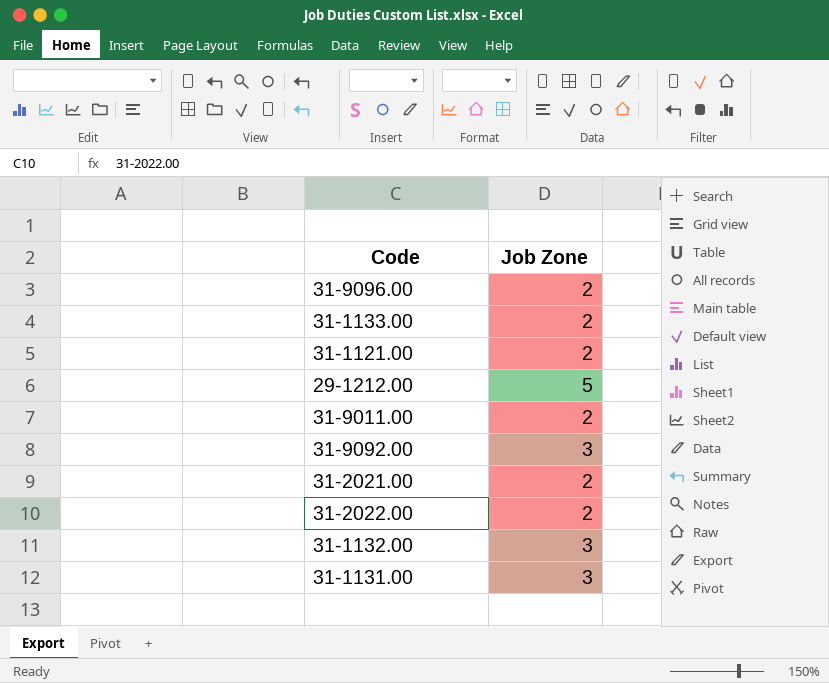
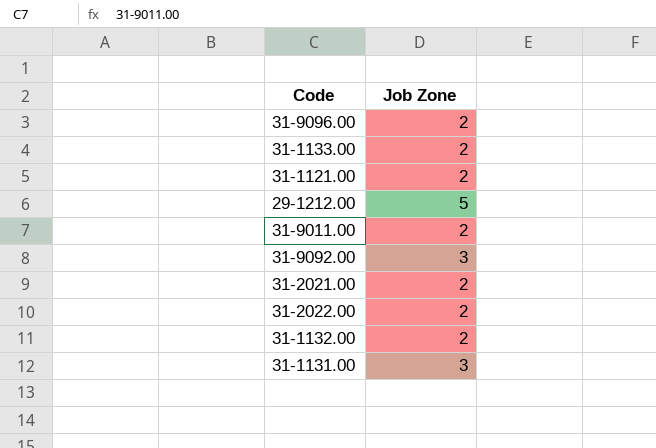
31-1132.00 | Job Zone: 3 -> 2

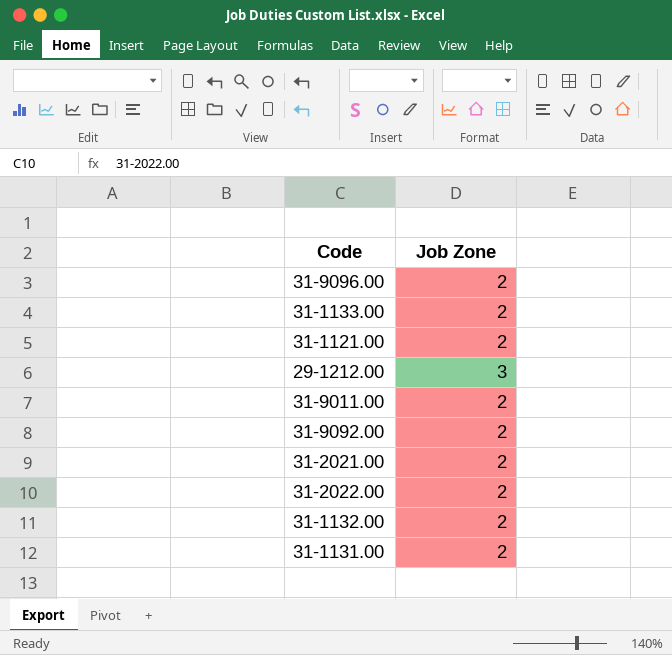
29-1212.00 | Job Zone: 5 -> 3
31-9092.00 | Job Zone: 3 -> 2
31-1131.00 | Job Zone: 3 -> 2

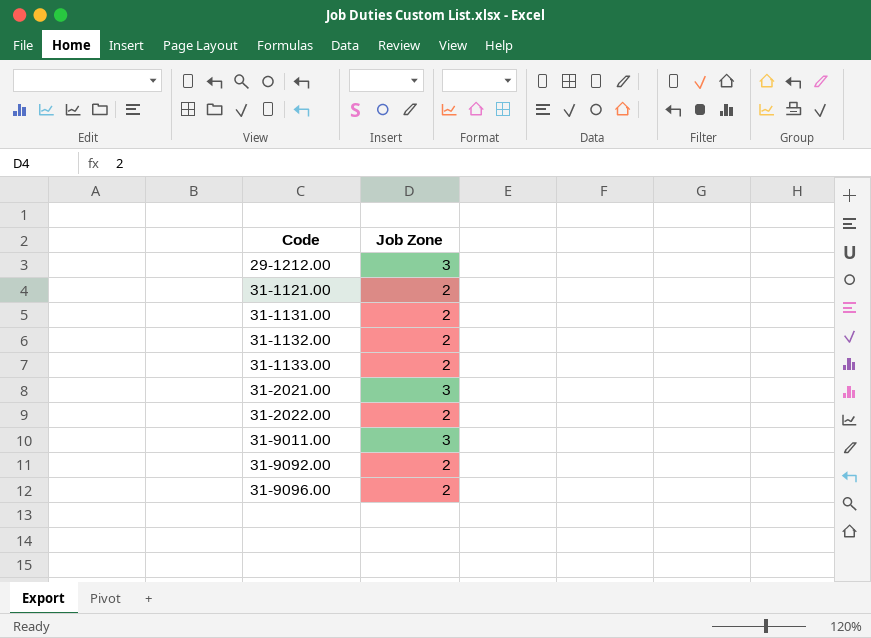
row order: none -> Code ascending
31-2021.00 | Job Zone: 2 -> 3
31-9011.00 | Job Zone: 2 -> 3

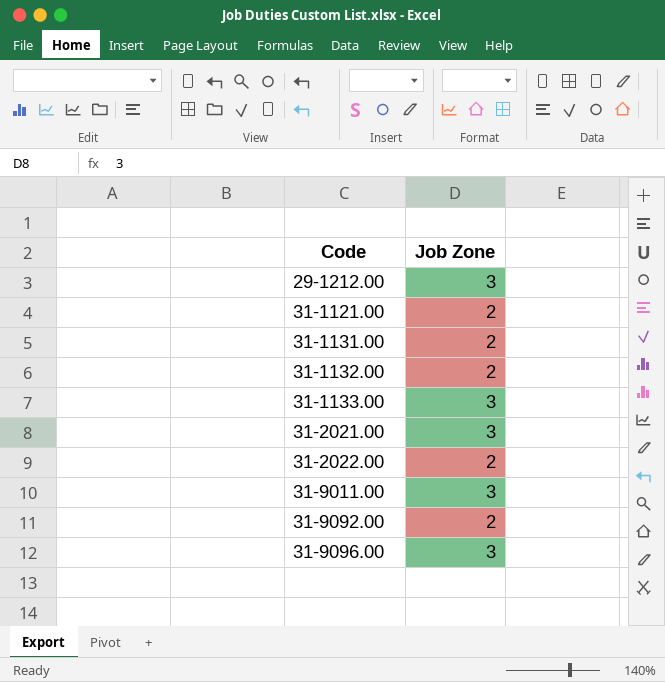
31-1133.00 | Job Zone: 2 -> 3
31-9096.00 | Job Zone: 2 -> 3

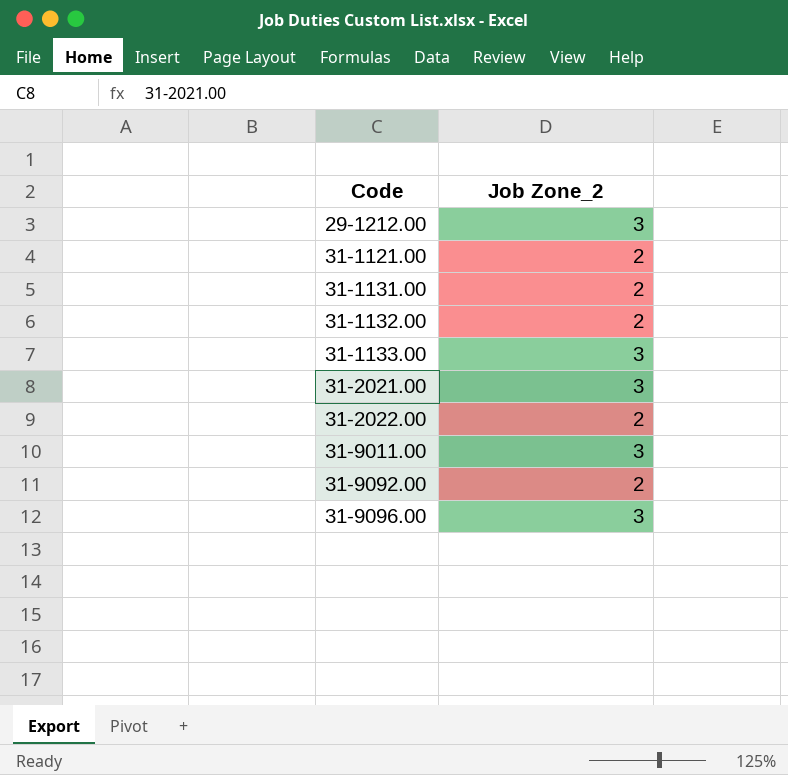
column name: Job Zone -> Job Zone_2

